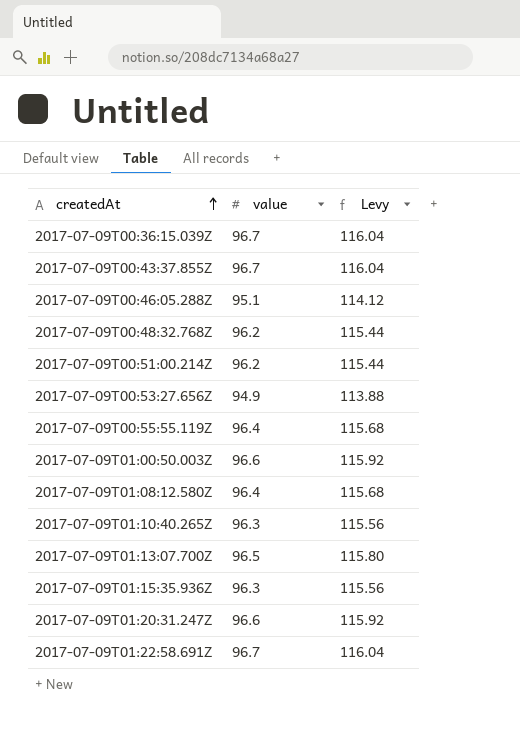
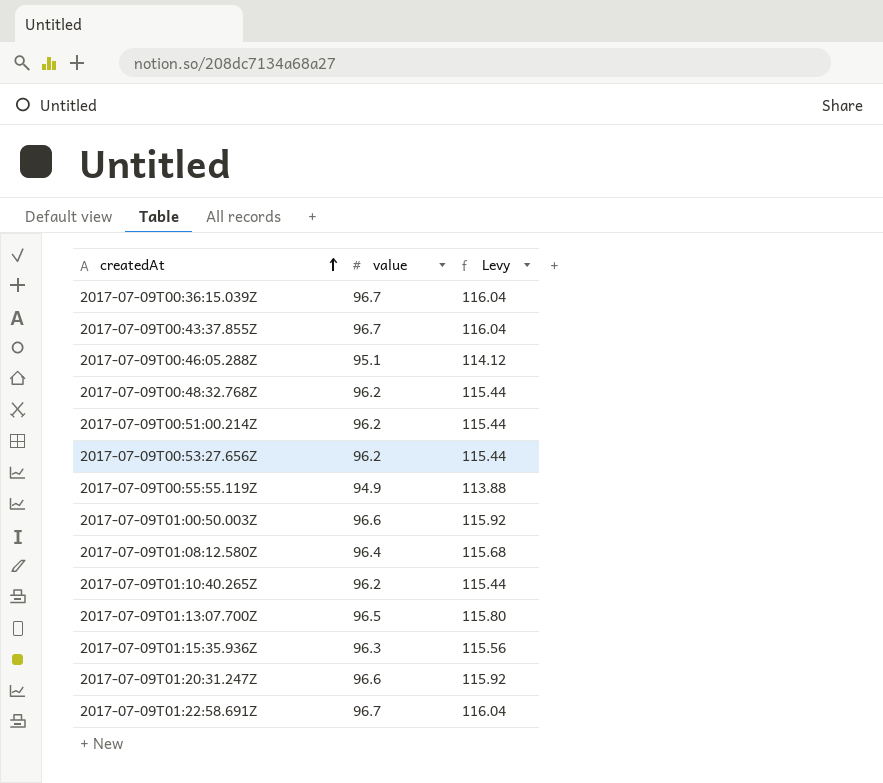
2017-07-09T00:53:27.656Z | value: 94.9 -> 96.2
2017-07-09T00:53:27.656Z | Levy: 113.88 -> 115.44
2017-07-09T00:55:55.119Z | value: 96.4 -> 94.9
2017-07-09T00:55:55.119Z | Levy: 115.68 -> 113.88
2017-07-09T01:10:40.265Z | value: 96.3 -> 96.2
2017-07-09T01:10:40.265Z | Levy: 115.56 -> 115.44

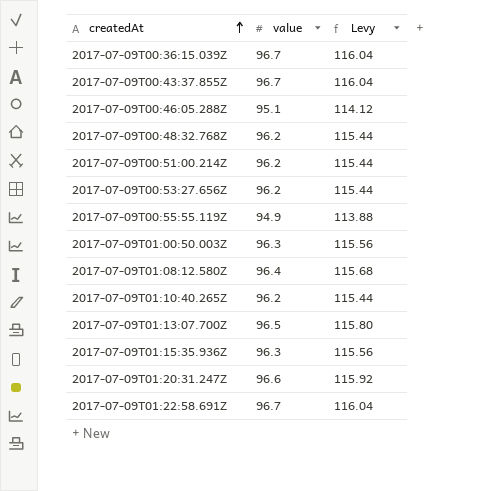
2017-07-09T01:00:50.003Z | value: 96.6 -> 96.3
2017-07-09T01:00:50.003Z | Levy: 115.92 -> 115.56

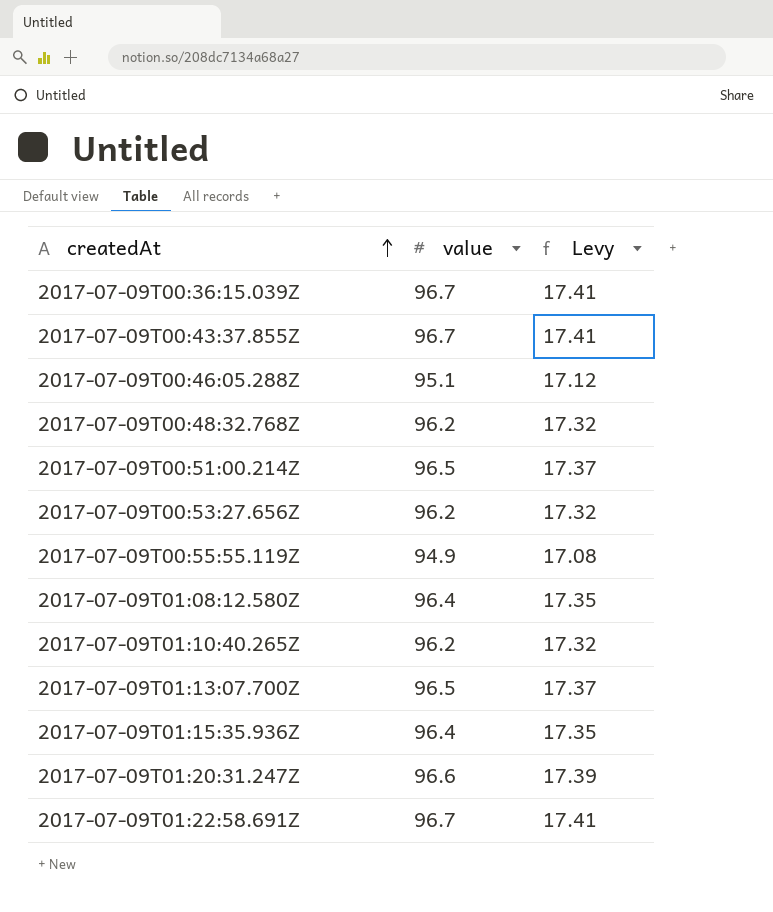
column Levy | formula: [value] * 1.2 -> [value] * 0.18
row 2017-07-09T01:00:50.003Z: 96.3 | 115.56 -> none
2017-07-09T00:51:00.214Z | value: 96.2 -> 96.5
2017-07-09T01:15:35.936Z | value: 96.3 -> 96.4

